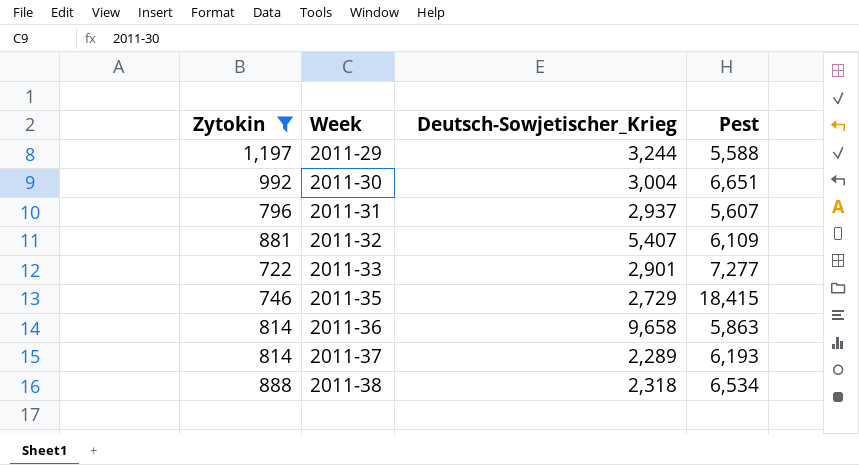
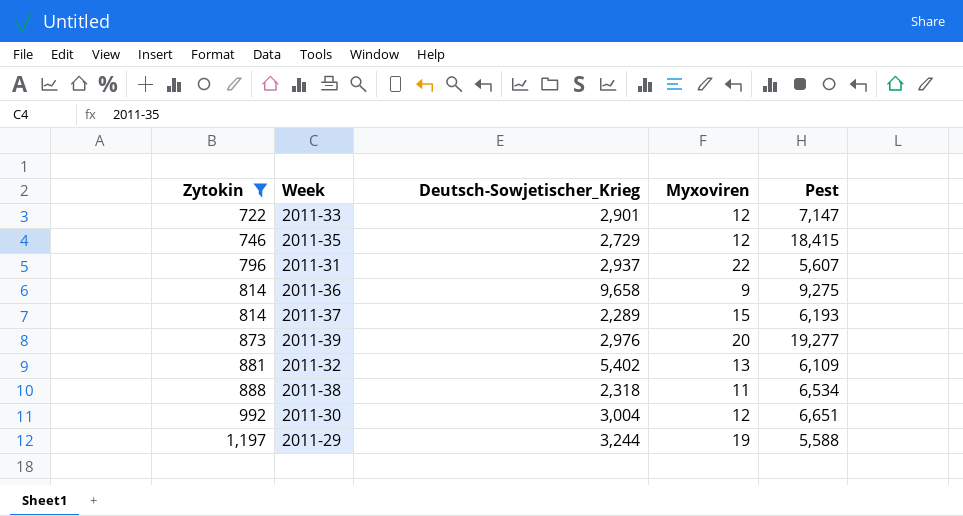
row order: Week ascending -> Zytokin ascending
column Myxoviren | position: none -> 4
2011-33 | Pest: 7,277 -> 7,147
2011-36 | Pest: 5,863 -> 9,275
row 2011-39: none -> 873 | 2,976 | 20 | 19,277
2011-32 | Deutsch-Sowjetischer_Krieg: 5,407 -> 5,402

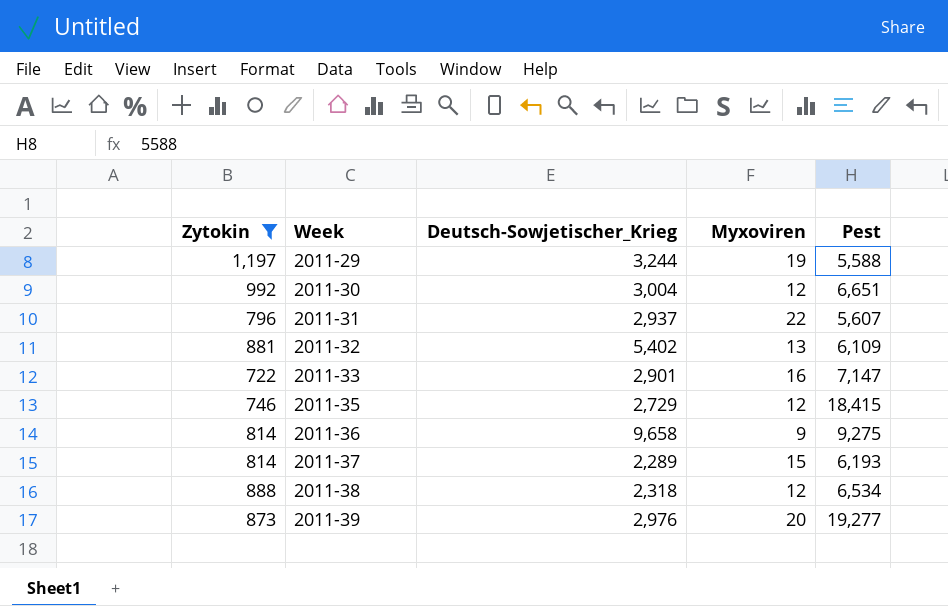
row order: Zytokin ascending -> Week ascending
2011-33 | Myxoviren: 12 -> 16
2011-38 | Myxoviren: 11 -> 12

